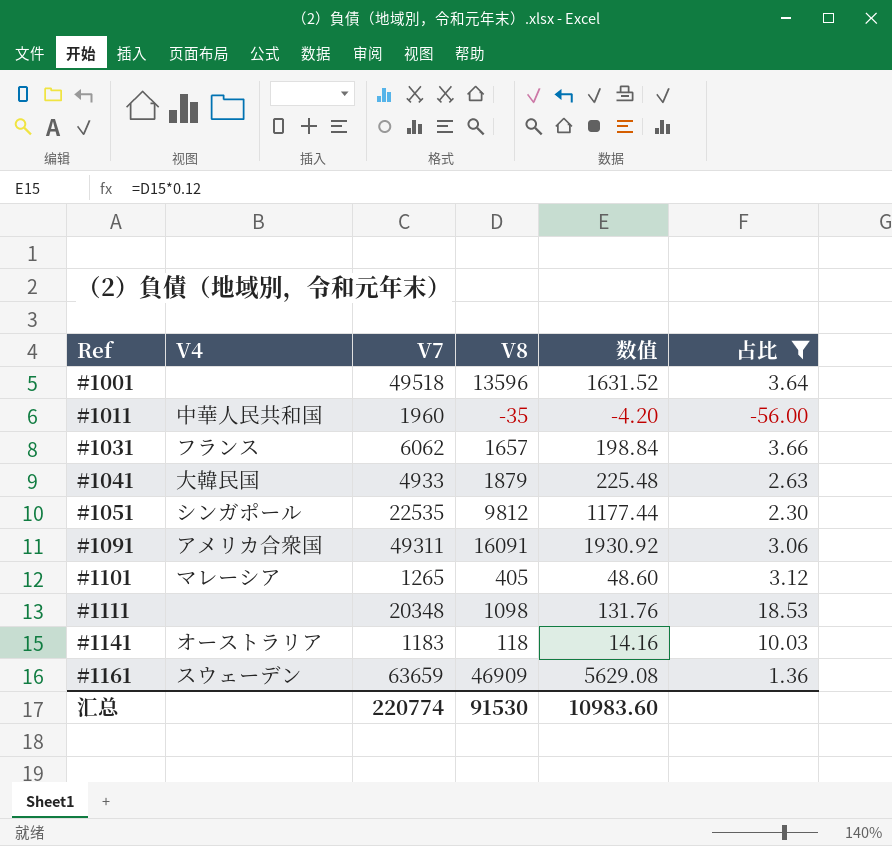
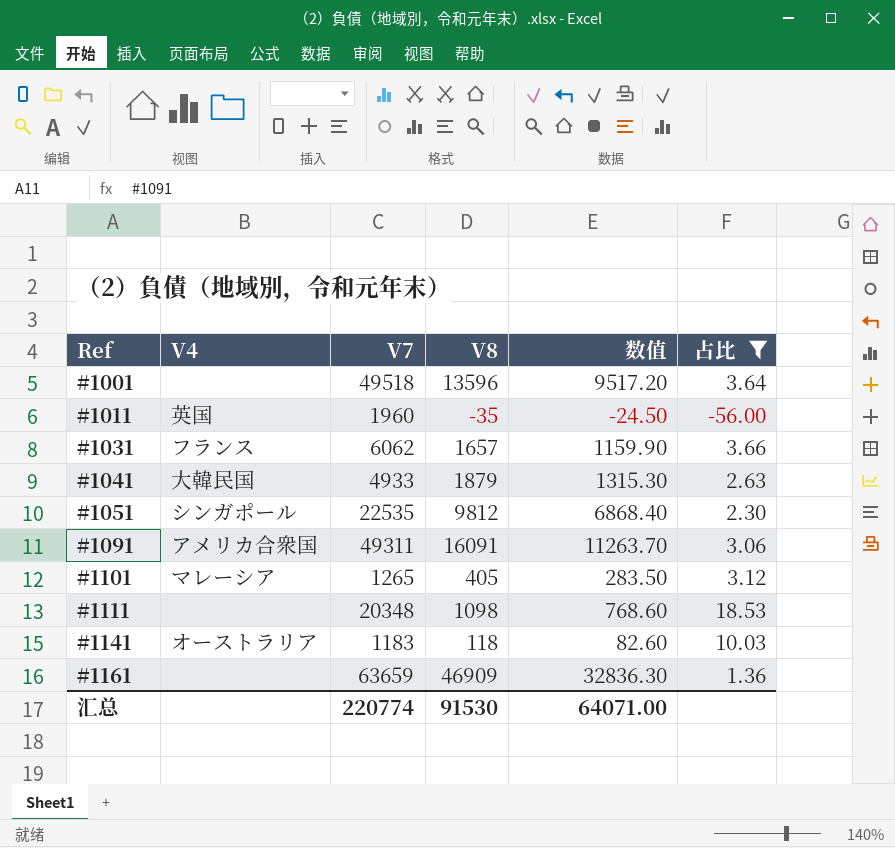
column 数值 | formula: [V8] * 0.12 -> [V8] * 0.7
#1011 | V4: 中華人民共和国 -> 英国
#1161 | V4: スウェーデン -> none
汇总 | 数值: 10983.60 -> 64071.00

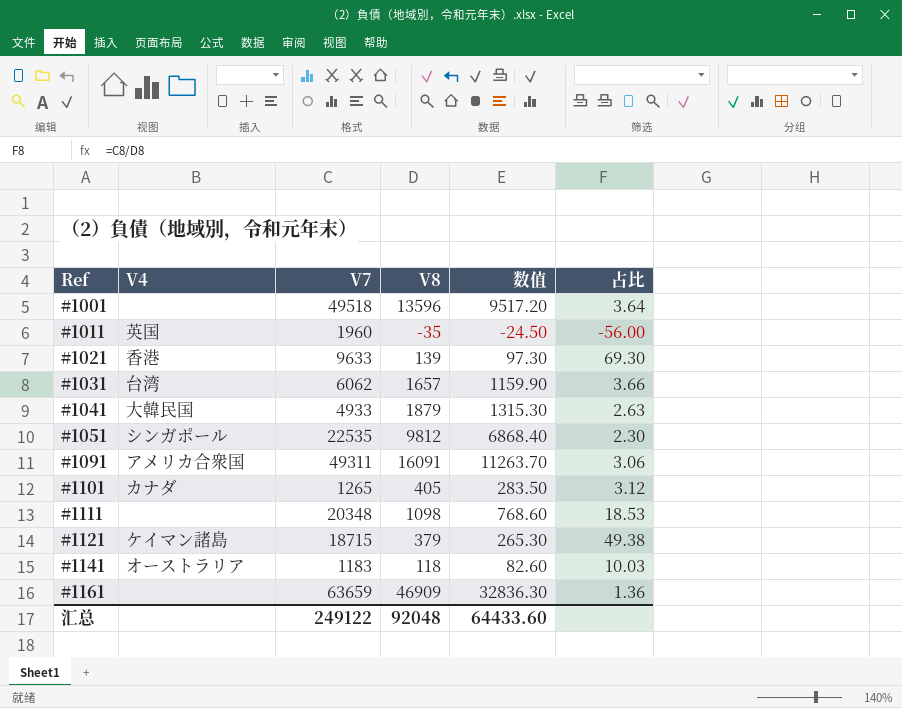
filter: 占比 <= 18.53 -> none
#1031 | V4: フランス -> 台湾
#1101 | V4: マレーシア -> カナダ
汇总 | V7: 220774 -> 249122
汇总 | V8: 91530 -> 92048
汇总 | 数值: 64071.00 -> 64433.60

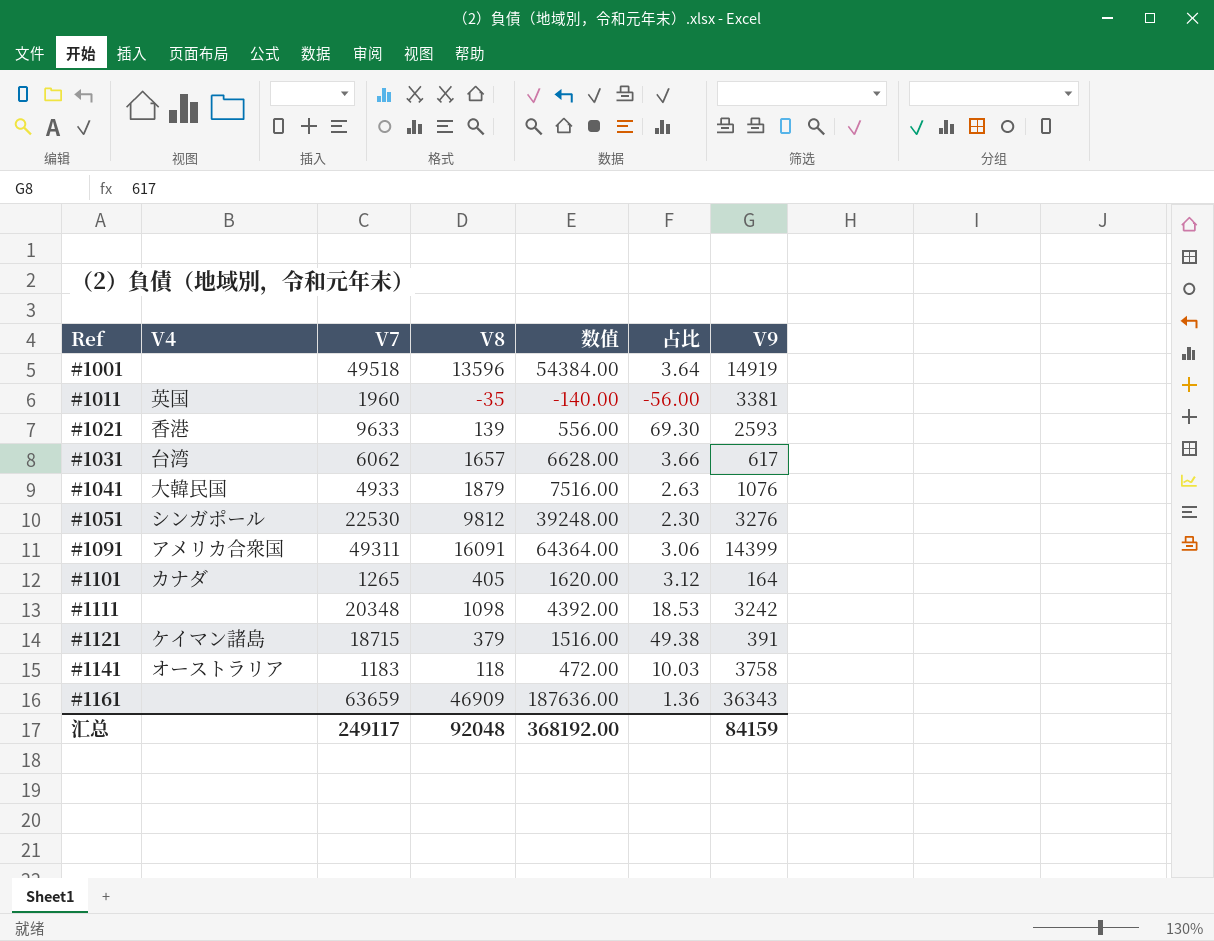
column 数值 | formula: [V8] * 0.7 -> [V8] * 4
column V9 | position: none -> 7
#1051 | V7: 22535 -> 22530
汇总 | V7: 249122 -> 249117
汇总 | 数值: 64433.60 -> 368192.00

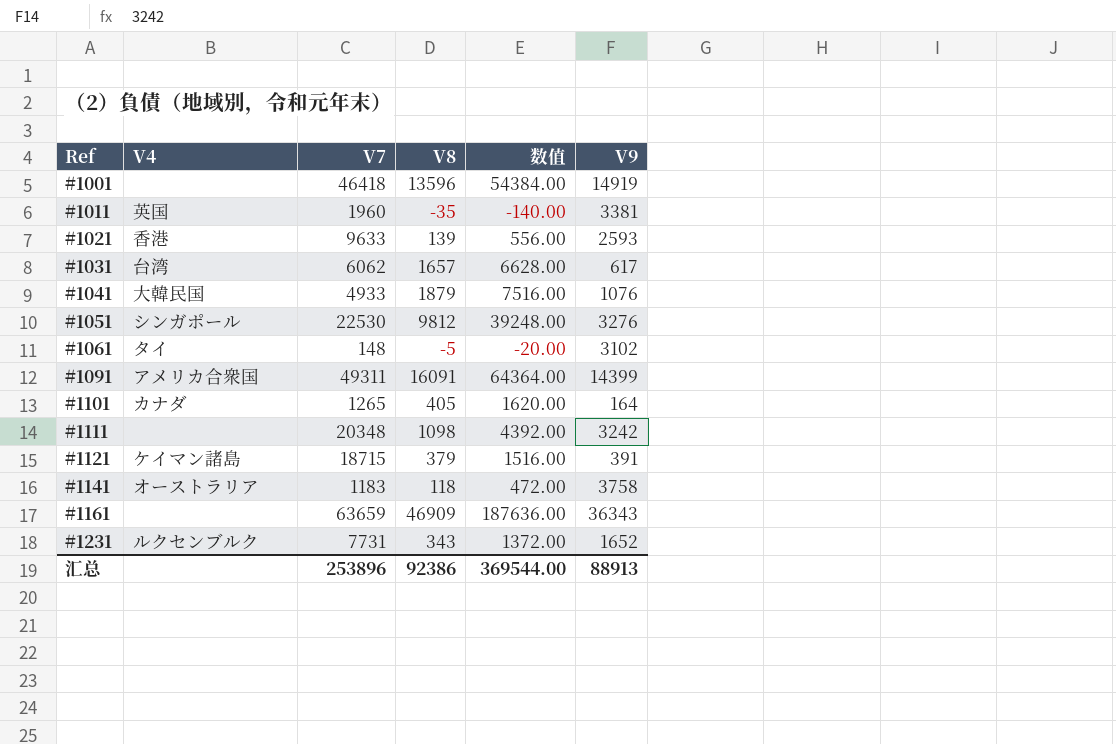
column 占比 | formula: [V7] / [V8] -> none
#1001 | V7: 49518 -> 46418
row #1061: none -> タイ | 148 | -5 | -20.00 | 3102
row #1231: none -> ルクセンブルク | 7731 | 343 | 1372.00 | 1652
汇总 | V7: 249117 -> 253896
汇总 | V8: 92048 -> 92386
汇总 | 数值: 368192.00 -> 369544.00
汇总 | V9: 84159 -> 88913

